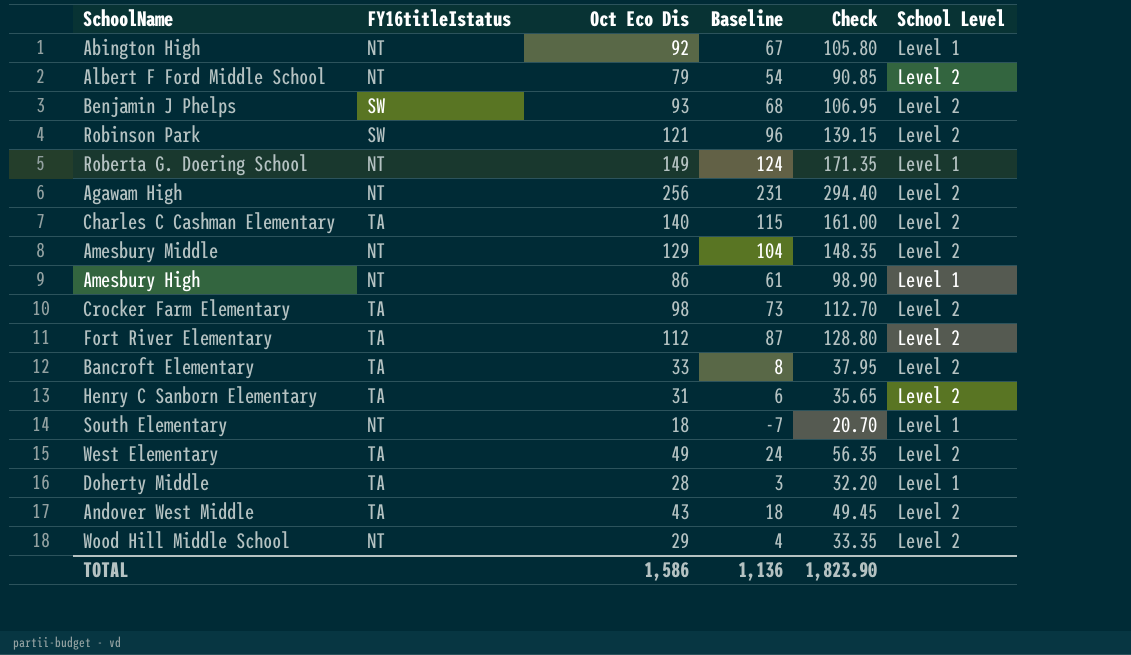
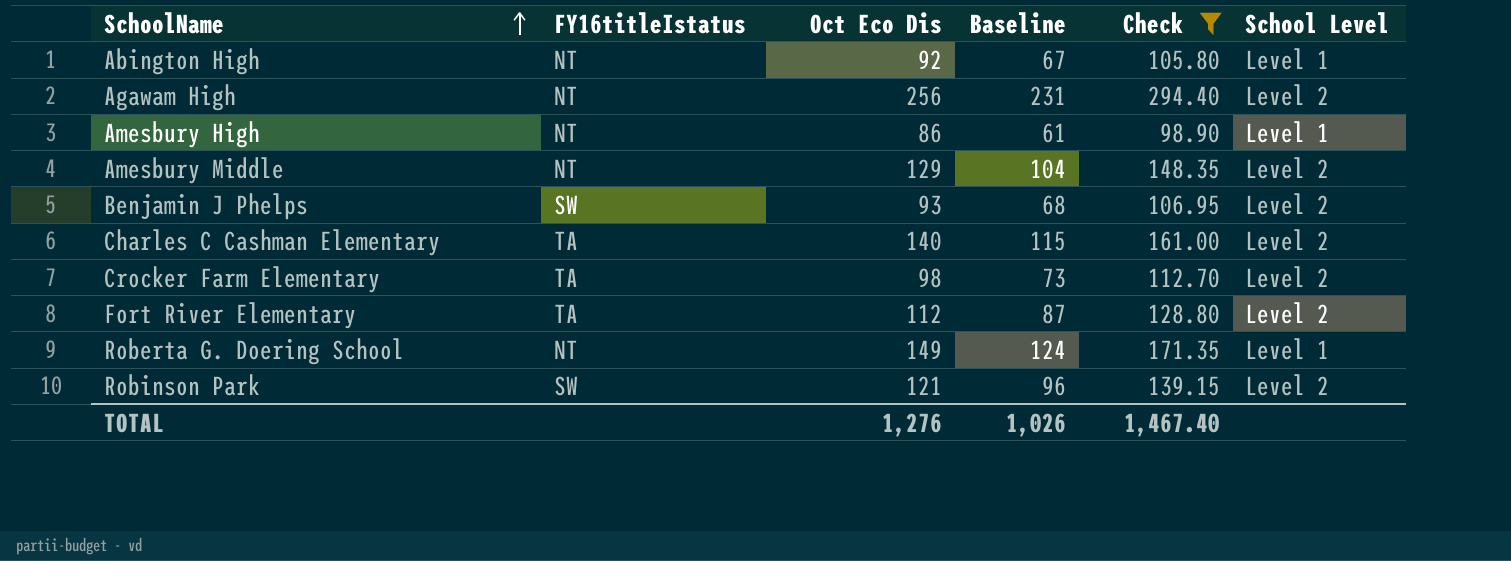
filter: none -> Check >= 98.90
row order: none -> SchoolName ascending
TOTAL | Oct Eco Dis: 1,586 -> 1,276
TOTAL | Baseline: 1,136 -> 1,026
TOTAL | Check: 1,823.90 -> 1,467.40

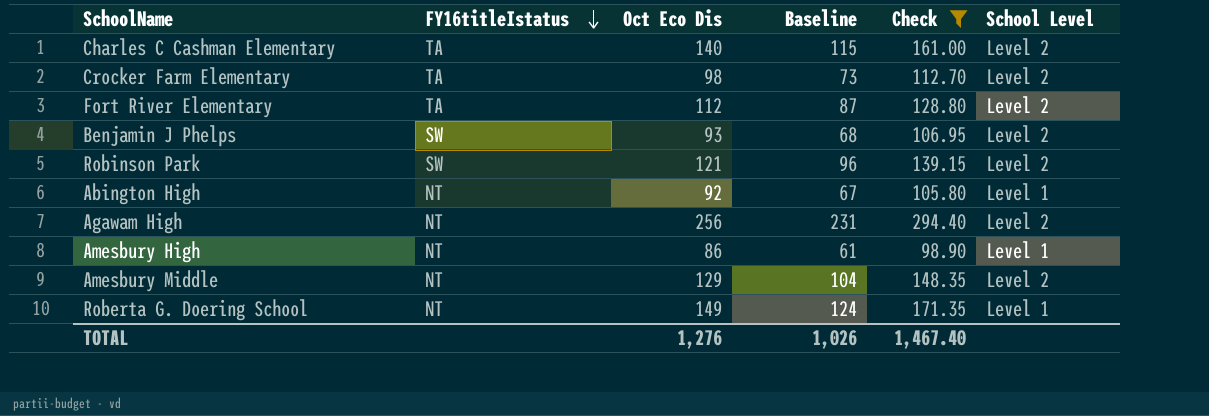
row order: SchoolName ascending -> FY16titleIstatus descending

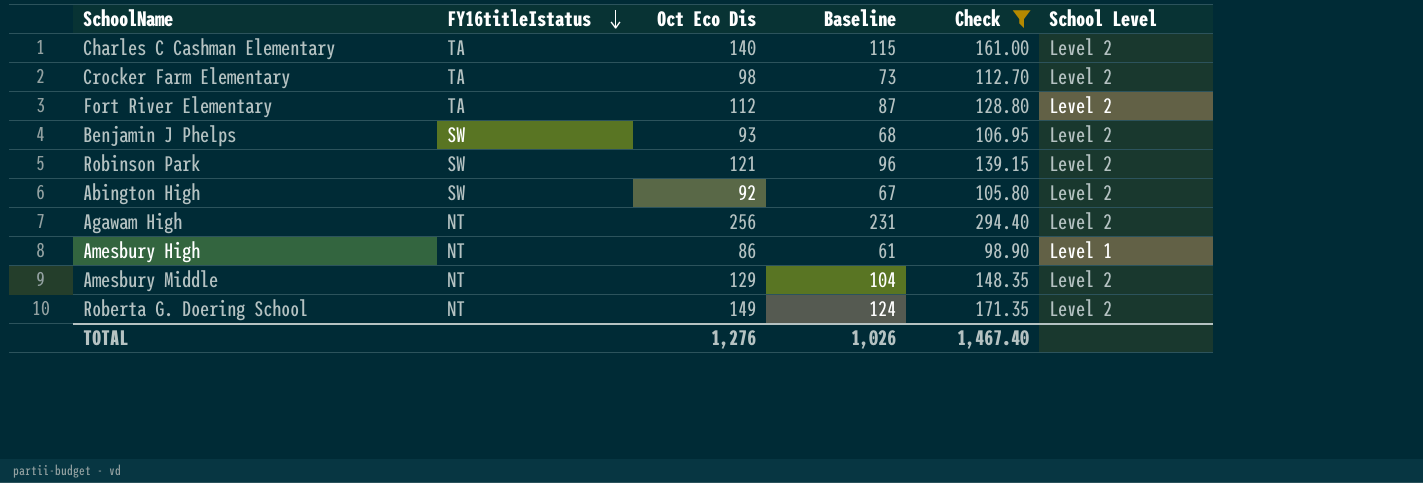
Abington High | FY16titleIstatus: NT -> SW
Abington High | School Level: Level 1 -> Level 2
Roberta G. Doering School | School Level: Level 1 -> Level 2

